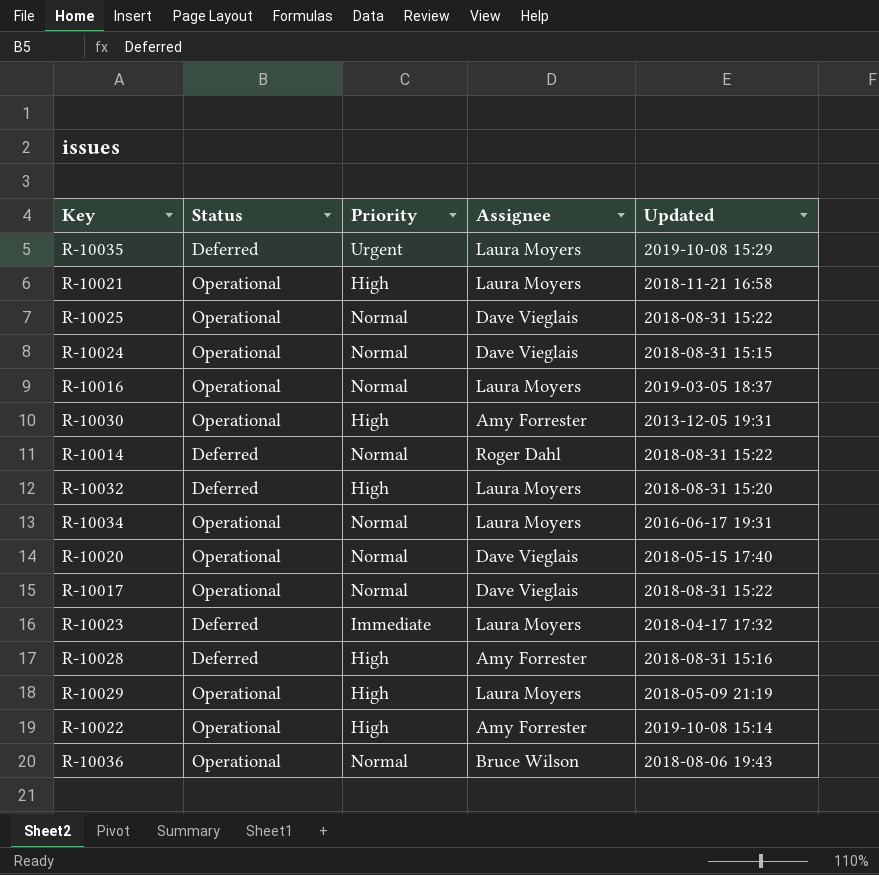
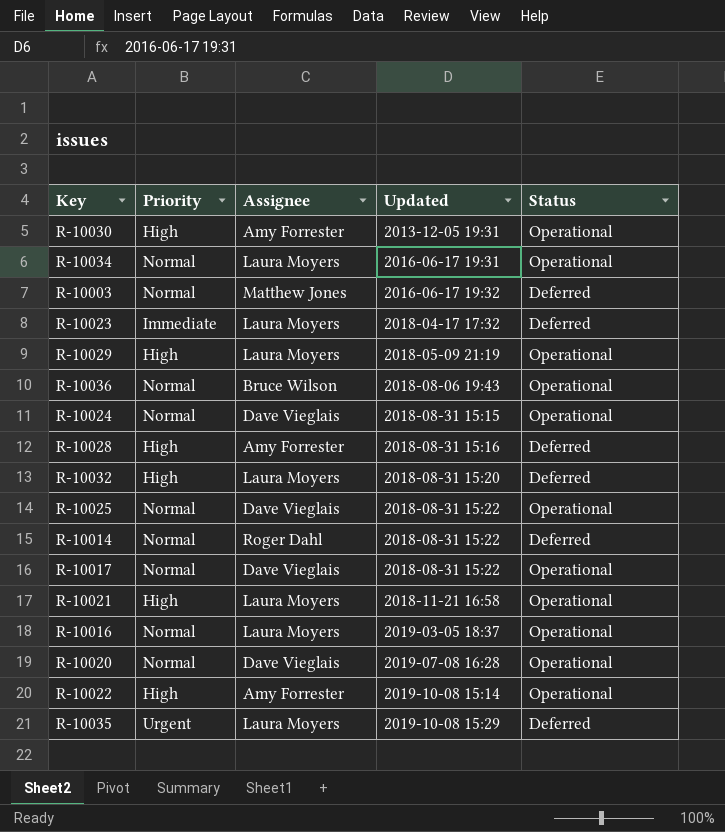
row order: none -> Updated ascending
column Status | position: 2 -> 5
row R-10003: none -> Normal | Matthew Jones | 2016-06-17 19:32 | Deferred
R-10020 | Updated: 2018-05-15 17:40 -> 2019-07-08 16:28

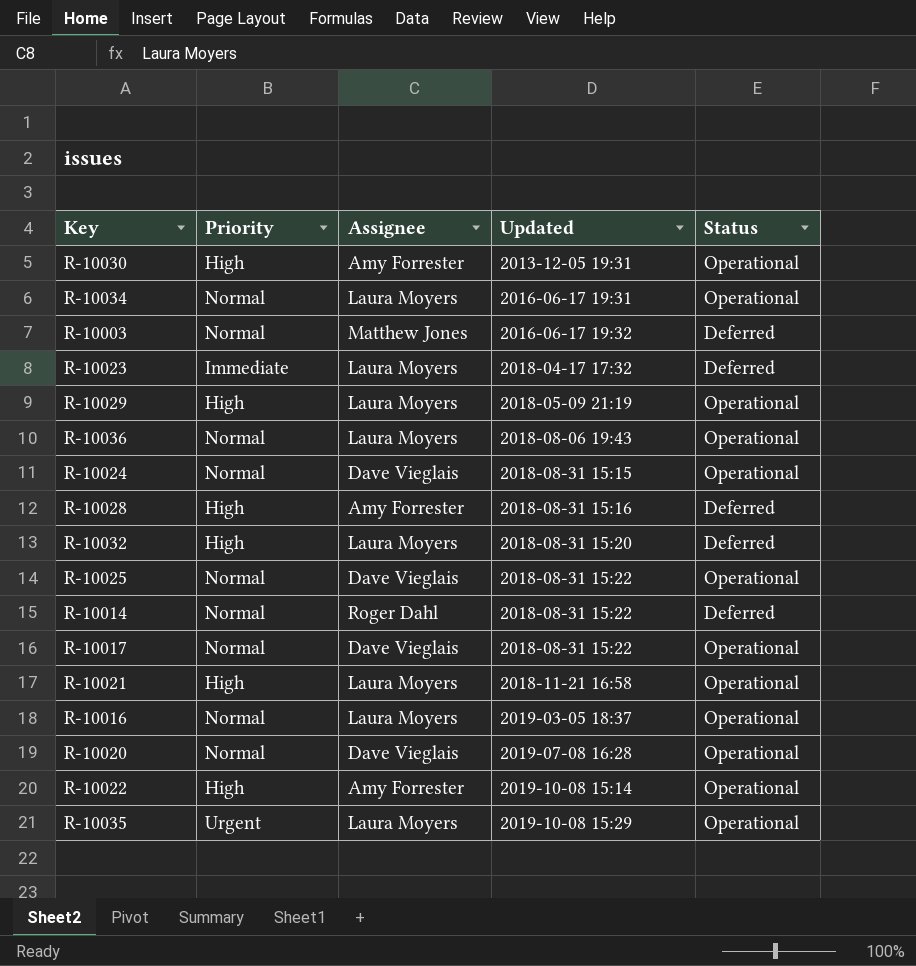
R-10036 | Assignee: Bruce Wilson -> Laura Moyers
R-10035 | Status: Deferred -> Operational

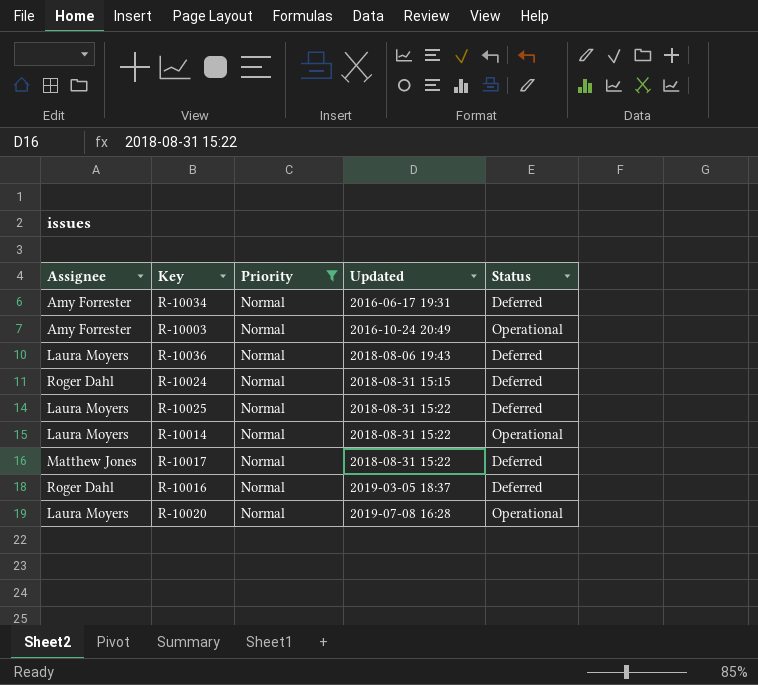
filter: none -> Priority = Normal
column Assignee | position: 3 -> 1
R-10034 | Assignee: Laura Moyers -> Amy Forrester
R-10034 | Status: Operational -> Deferred
R-10003 | Assignee: Matthew Jones -> Amy Forrester
R-10003 | Updated: 2016-06-17 19:32 -> 2016-10-24 20:49
R-10003 | Status: Deferred -> Operational
R-10036 | Status: Operational -> Deferred
R-10024 | Assignee: Dave Vieglais -> Roger Dahl
R-10024 | Status: Operational -> Deferred
R-10025 | Assignee: Dave Vieglais -> Laura Moyers
R-10025 | Status: Operational -> Deferred
R-10014 | Assignee: Roger Dahl -> Laura Moyers
R-10014 | Status: Deferred -> Operational
R-10017 | Assignee: Dave Vieglais -> Matthew Jones
R-10017 | Status: Operational -> Deferred
R-10016 | Assignee: Laura Moyers -> Roger Dahl
R-10016 | Status: Operational -> Deferred
R-10020 | Assignee: Dave Vieglais -> Laura Moyers

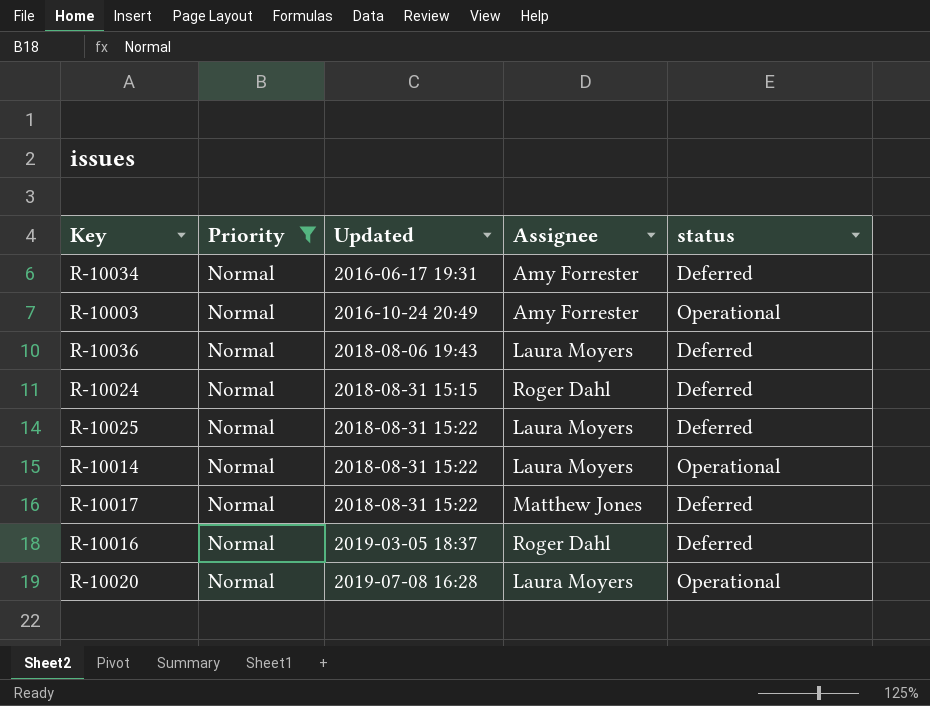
column Assignee | position: 1 -> 4
column name: Status -> status

